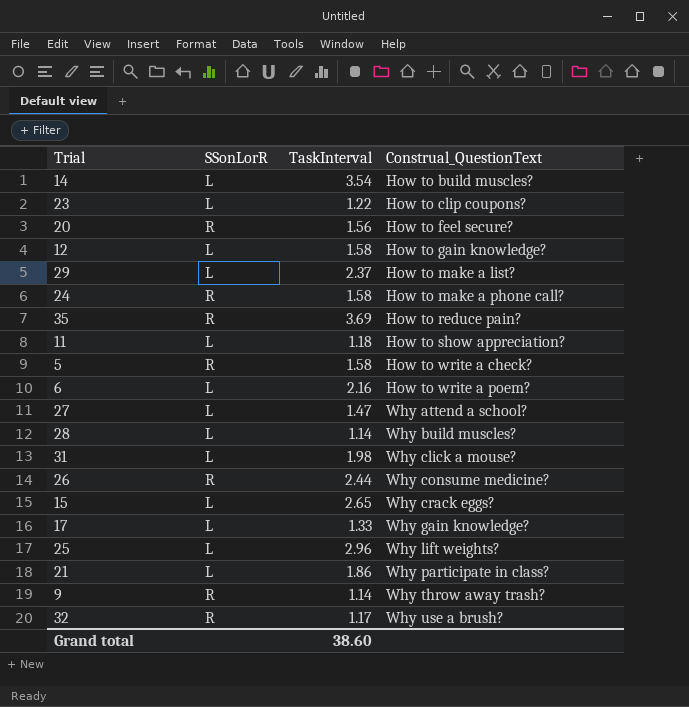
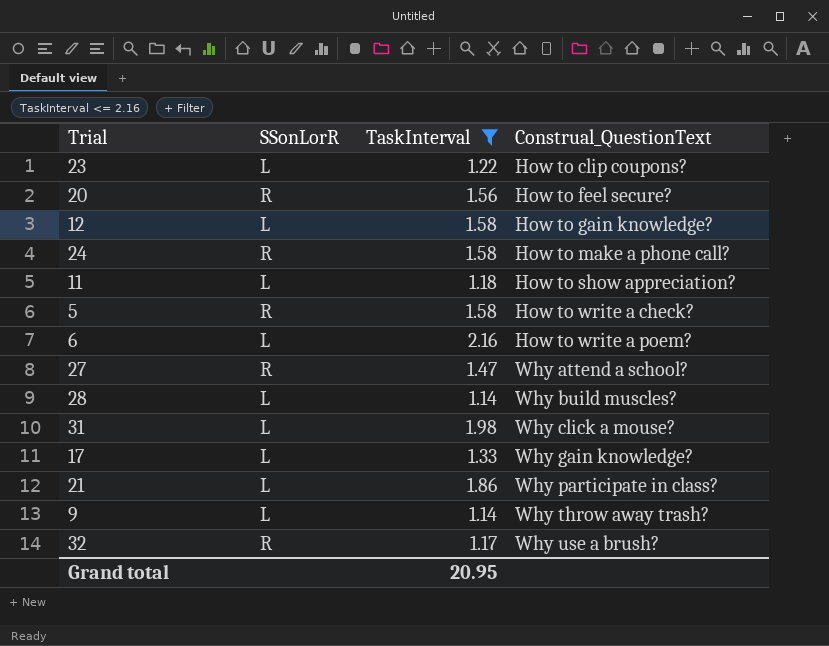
filter: none -> TaskInterval <= 2.16
27 | SSonLorR: L -> R
9 | SSonLorR: R -> L
Grand total | TaskInterval: 38.60 -> 20.95

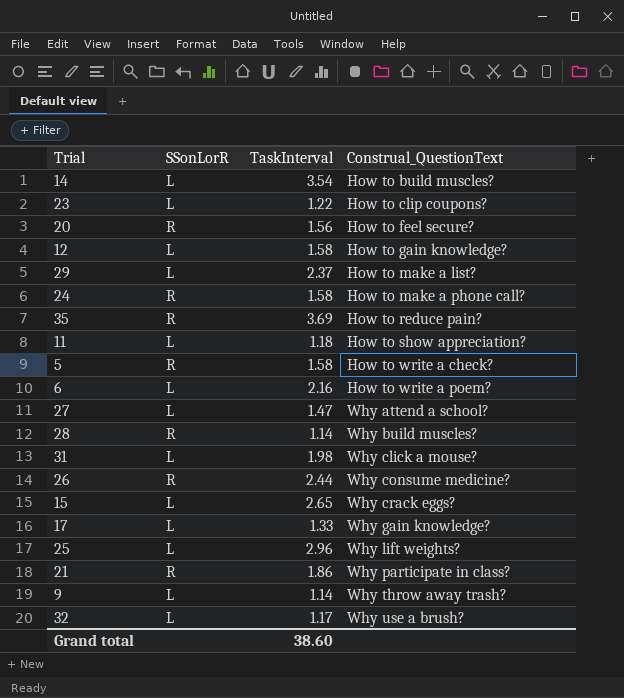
filter: TaskInterval <= 2.16 -> none
27 | SSonLorR: R -> L
28 | SSonLorR: L -> R
21 | SSonLorR: L -> R
32 | SSonLorR: R -> L
Grand total | TaskInterval: 20.95 -> 38.60

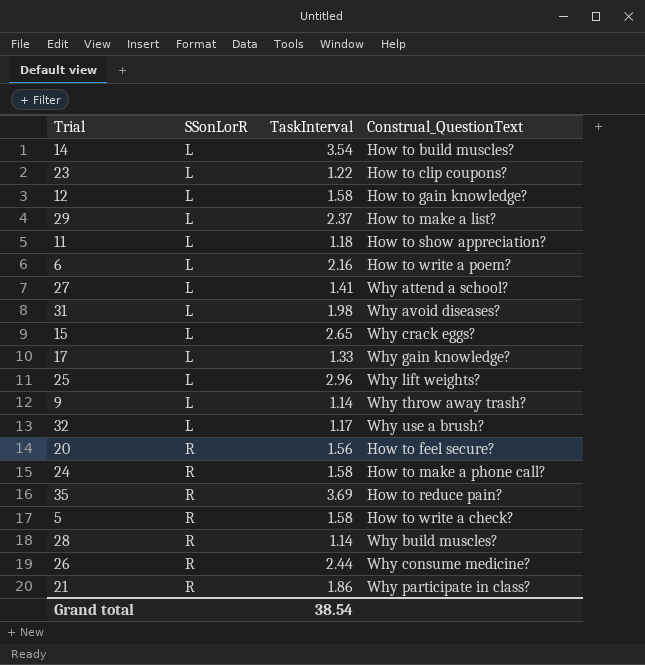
row order: Construal_QuestionText ascending -> SSonLorR ascending
27 | TaskInterval: 1.47 -> 1.41
31 | Construal_QuestionText: Why click a mouse? -> Why avoid diseases?
Grand total | TaskInterval: 38.60 -> 38.54

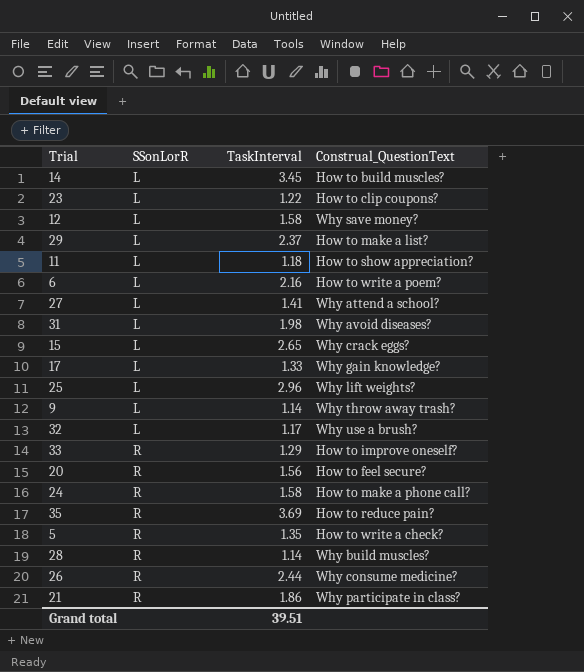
14 | TaskInterval: 3.54 -> 3.45
12 | Construal_QuestionText: How to gain knowledge? -> Why save money?
row 33: none -> R | 1.29 | How to improve oneself?
5 | TaskInterval: 1.58 -> 1.35
Grand total | TaskInterval: 38.54 -> 39.51

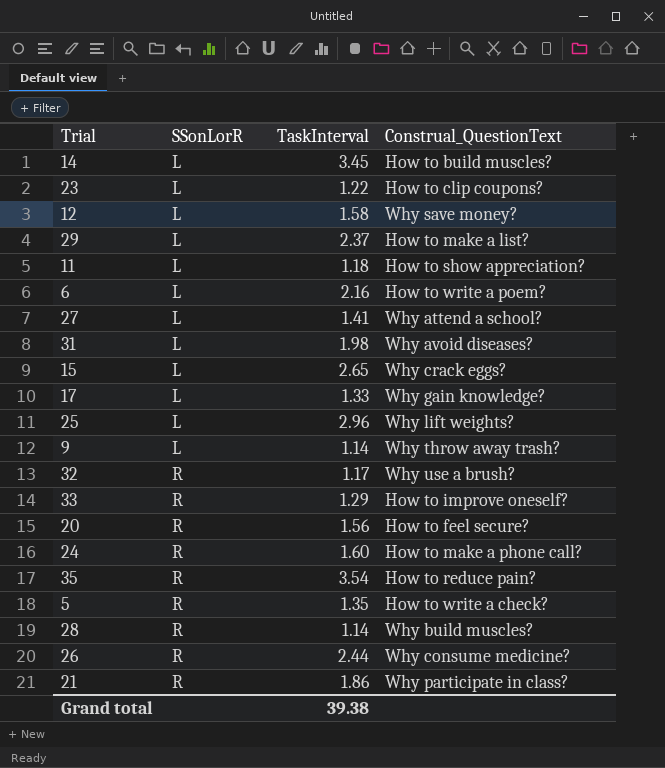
32 | SSonLorR: L -> R
24 | TaskInterval: 1.58 -> 1.60
35 | TaskInterval: 3.69 -> 3.54
Grand total | TaskInterval: 39.51 -> 39.38

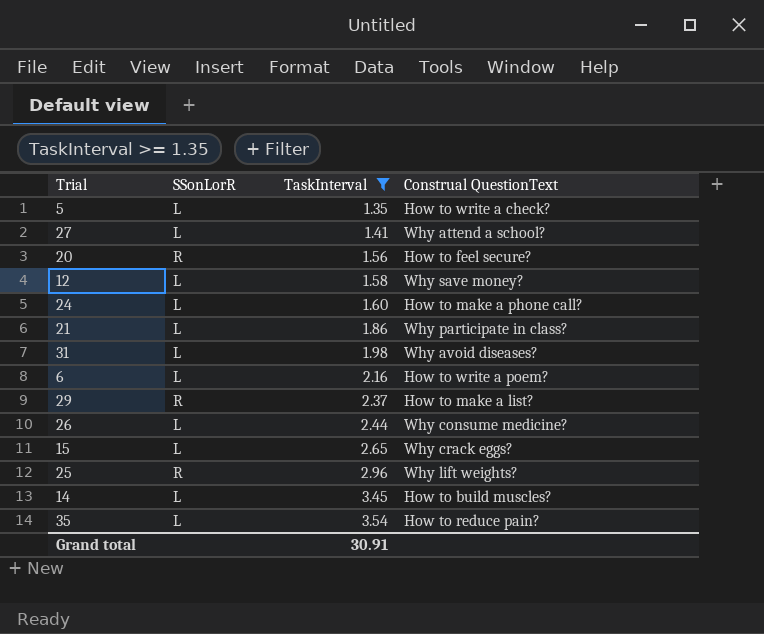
filter: none -> TaskInterval >= 1.35
row order: SSonLorR ascending -> TaskInterval ascending
column name: Construal_QuestionText -> Construal QuestionText
5 | SSonLorR: R -> L
24 | SSonLorR: R -> L
21 | SSonLorR: R -> L
29 | SSonLorR: L -> R
26 | SSonLorR: R -> L
25 | SSonLorR: L -> R
35 | SSonLorR: R -> L
Grand total | TaskInterval: 39.38 -> 30.91

